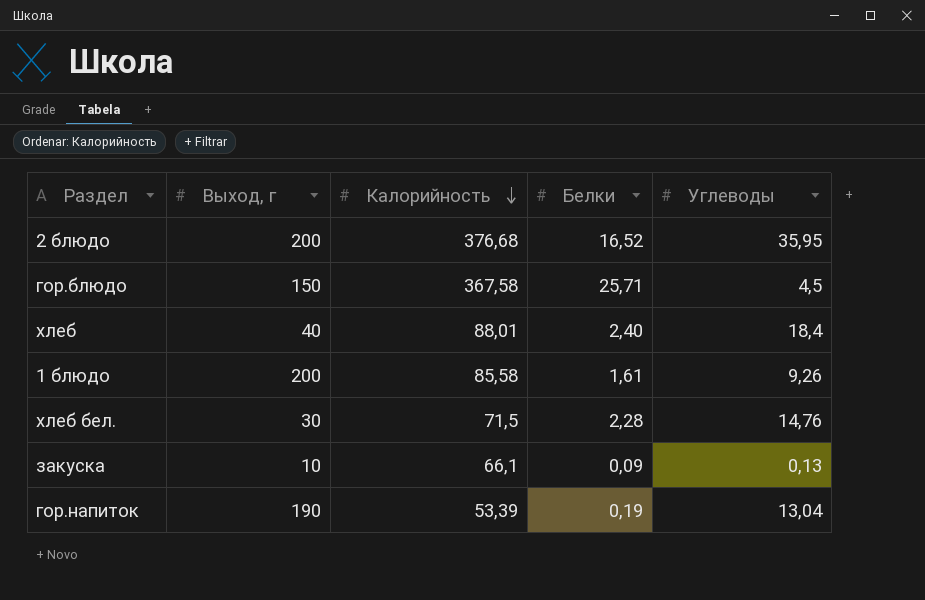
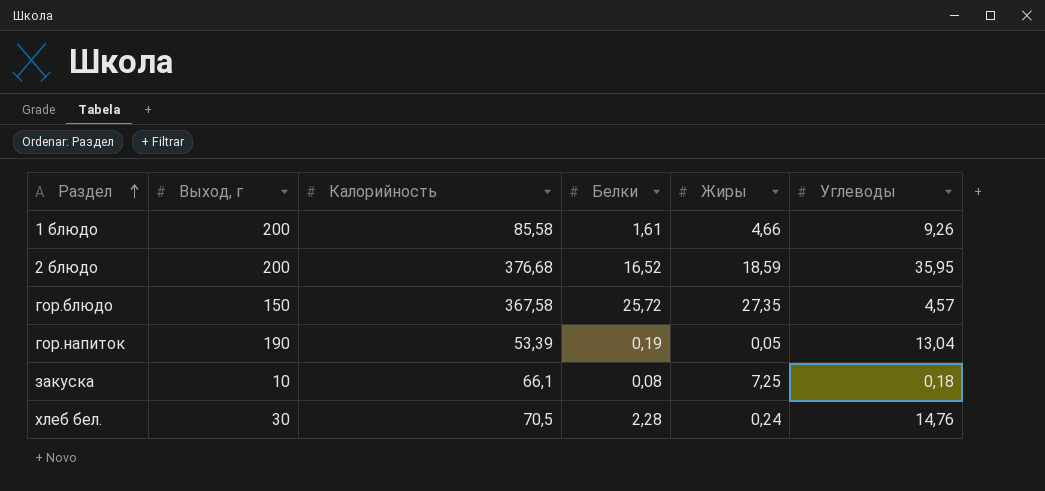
row order: Калорийность descending -> Раздел ascending
column Жиры | position: none -> 5
row хлеб: 40 | 88,01 | 2,40 | 18,4 -> none
гор.блюдо | Белки: 25,71 -> 25,72
гор.блюдо | Углеводы: 4,5 -> 4,57
закуска | Белки: 0,09 -> 0,08
закуска | Углеводы: 0,13 -> 0,18
хлеб бел. | Калорийность: 71,5 -> 70,5

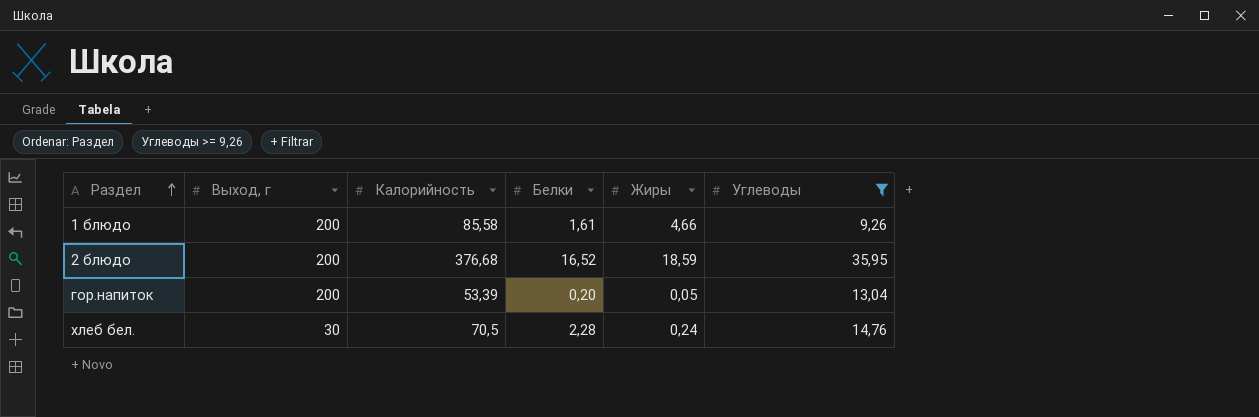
filter: none -> Углеводы >= 9,26
гор.напиток | Выход, г: 190 -> 200
гор.напиток | Белки: 0,19 -> 0,20

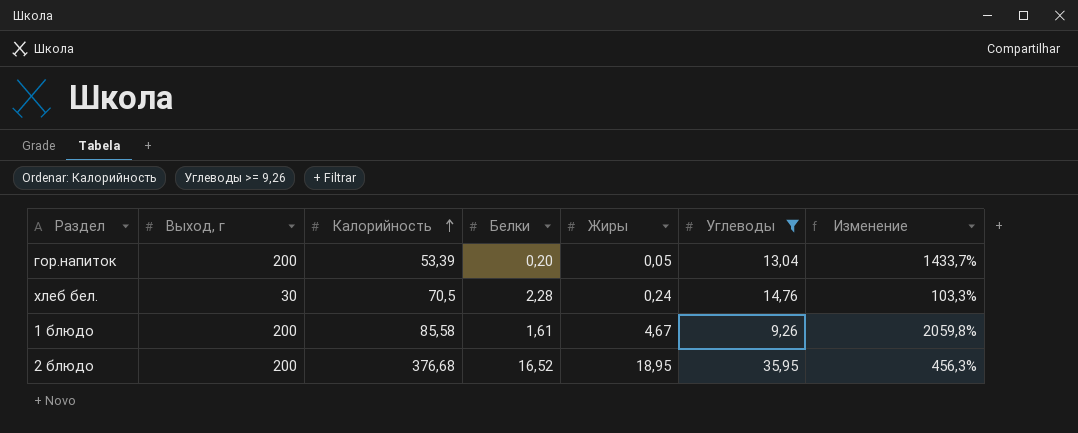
row order: Раздел ascending -> Калорийность ascending
column Изменение | formula: none -> ([Выход, г] - [Углеводы]) / [Углеводы]
1 блюдо | Жиры: 4,66 -> 4,67
2 блюдо | Жиры: 18,59 -> 18,95

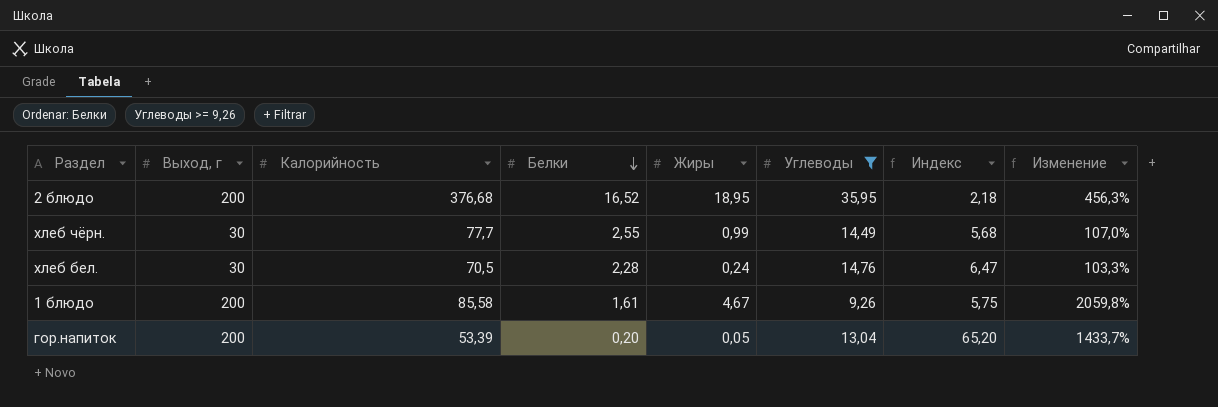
row order: Калорийность ascending -> Белки descending
column Индекс | formula: none -> [Углеводы] / [Белки]
row хлеб чёрн.: none -> 30 | 77,7 | 2,55 | 0,99 | 14,49 | 5,68 | 107,0%

